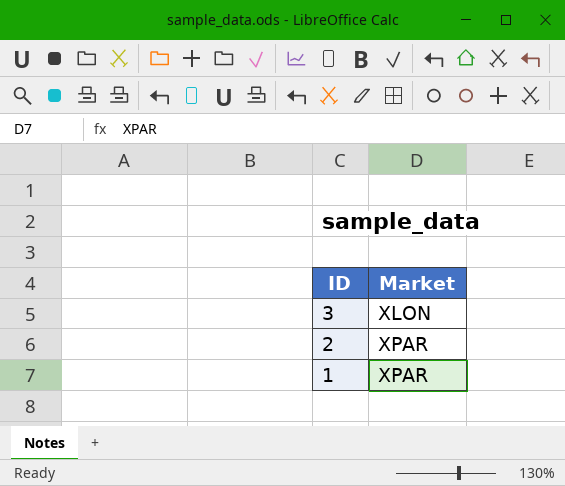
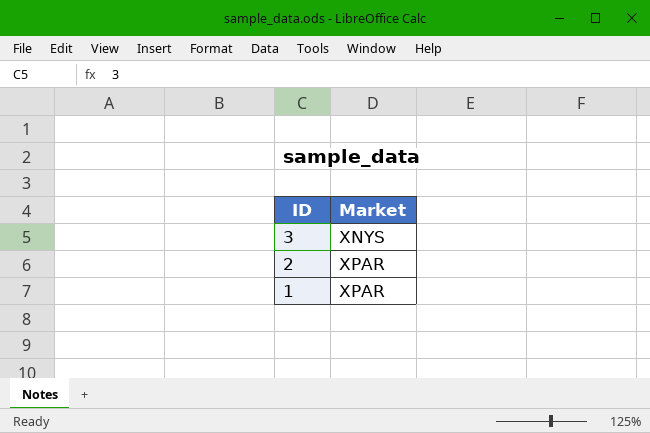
3 | Market: XLON -> XNYS

